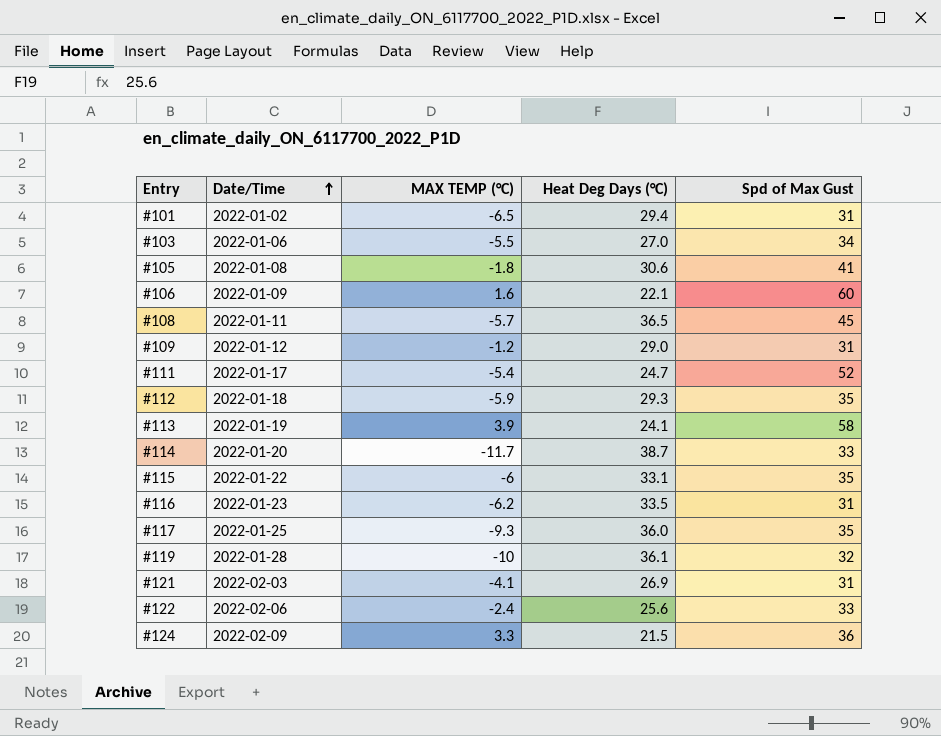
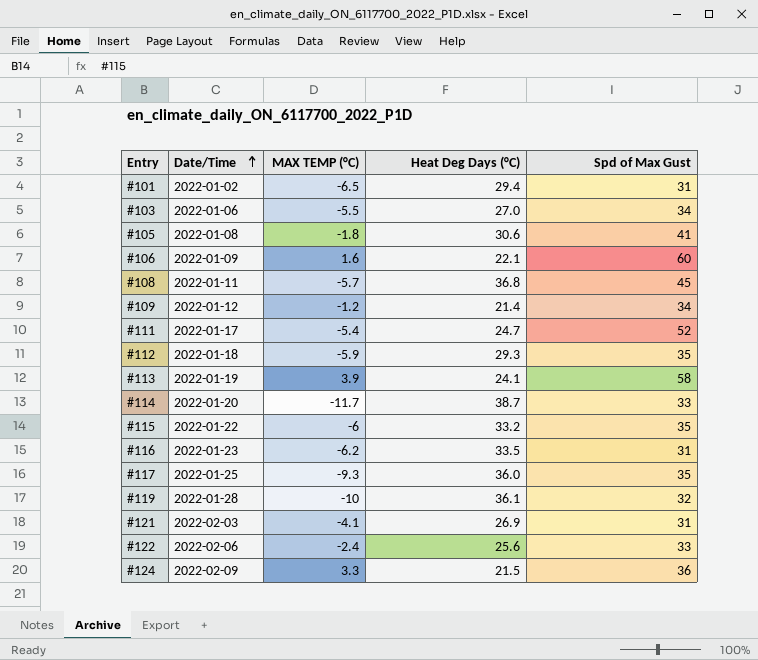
#108 | Heat Deg Days (°C): 36.5 -> 36.8
#109 | Heat Deg Days (°C): 29.0 -> 21.4
#109 | Spd of Max Gust: 31 -> 34
#115 | Heat Deg Days (°C): 33.1 -> 33.2

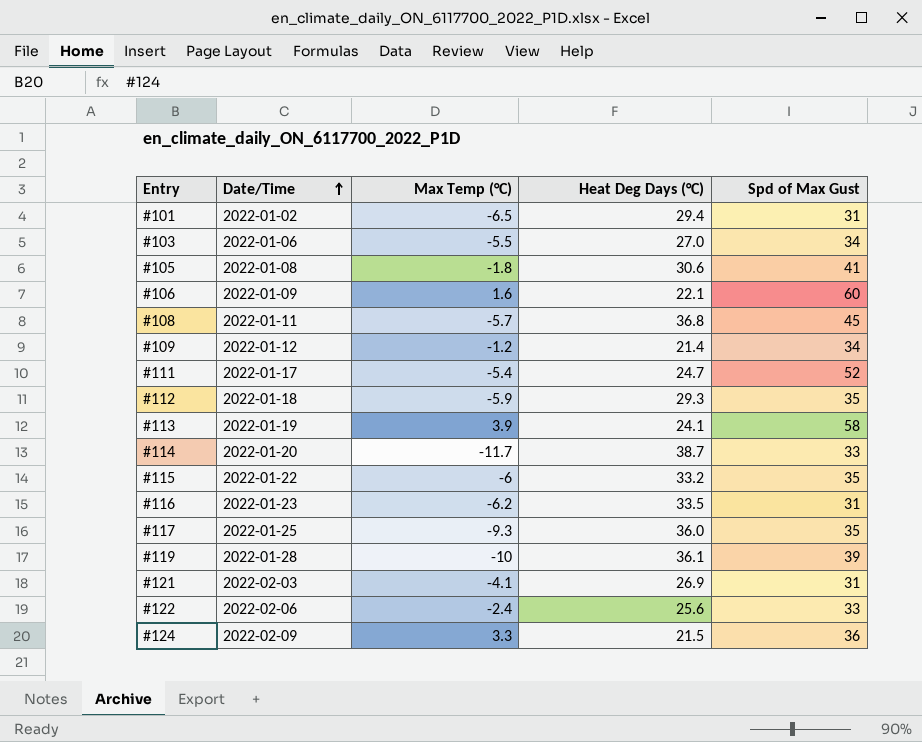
column name: MAX TEMP (°C) -> Max Temp (°C)
#119 | Spd of Max Gust: 32 -> 39

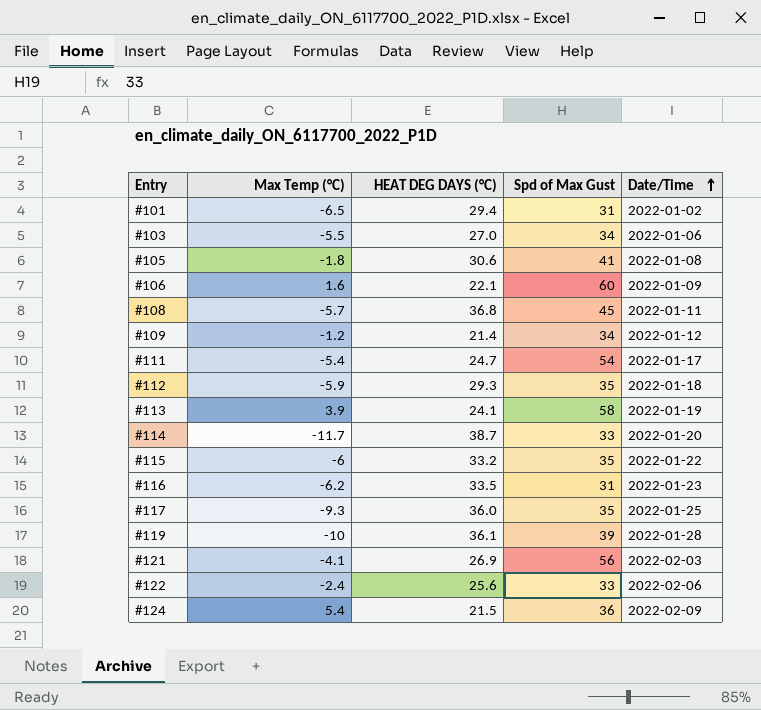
column name: Heat Deg Days (°C) -> HEAT DEG DAYS (°C)
column Date/Time | position: 2 -> 5
#111 | Spd of Max Gust: 52 -> 54
#121 | Spd of Max Gust: 31 -> 56
#124 | Max Temp (°C): 3.3 -> 5.4

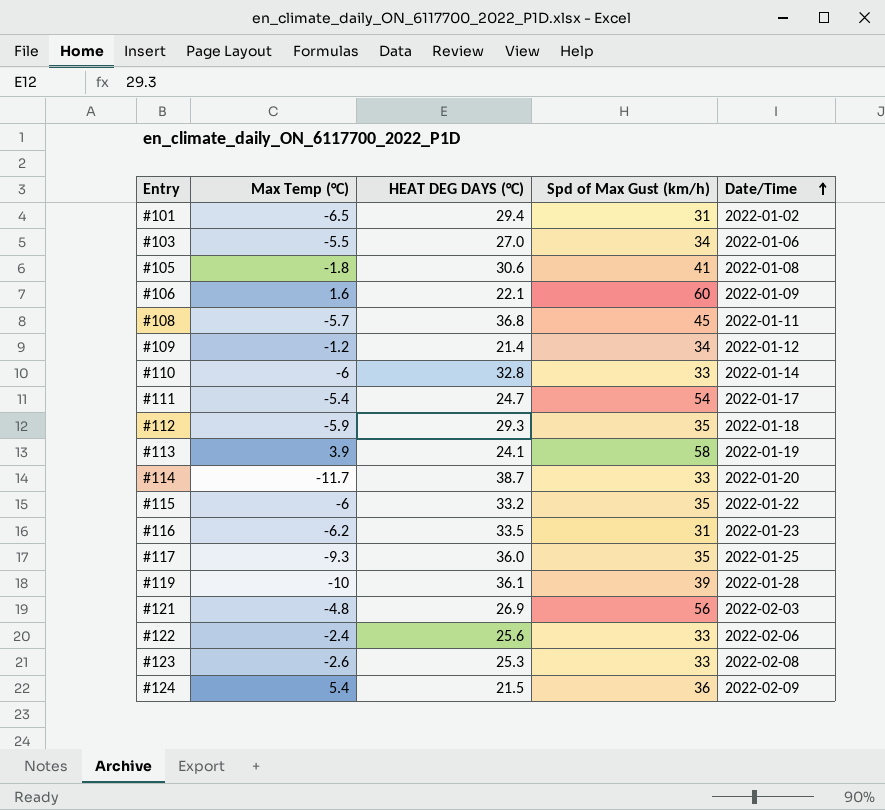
column name: Spd of Max Gust -> Spd of Max Gust (km/h)
row #110: none -> -6 | 32.8 | 33 | 2022-01-14
#121 | Max Temp (°C): -4.1 -> -4.8
row #123: none -> -2.6 | 25.3 | 33 | 2022-02-08

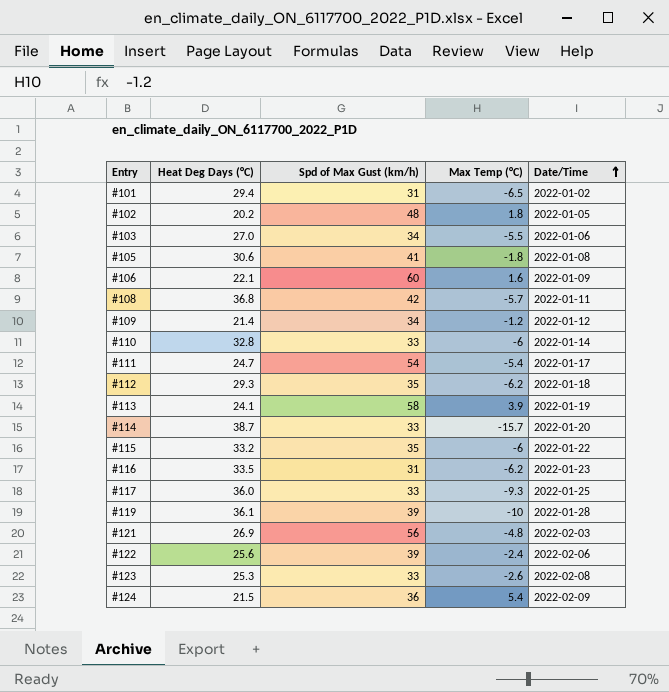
column name: HEAT DEG DAYS (°C) -> Heat Deg Days (°C)
column Max Temp (°C) | position: 2 -> 4
row #102: none -> 20.2 | 48 | 1.8 | 2022-01-05
#108 | Spd of Max Gust (km/h): 45 -> 42
#112 | Max Temp (°C): -5.9 -> -6.2
#114 | Max Temp (°C): -11.7 -> -15.7
#117 | Spd of Max Gust (km/h): 35 -> 33
#122 | Spd of Max Gust (km/h): 33 -> 39

